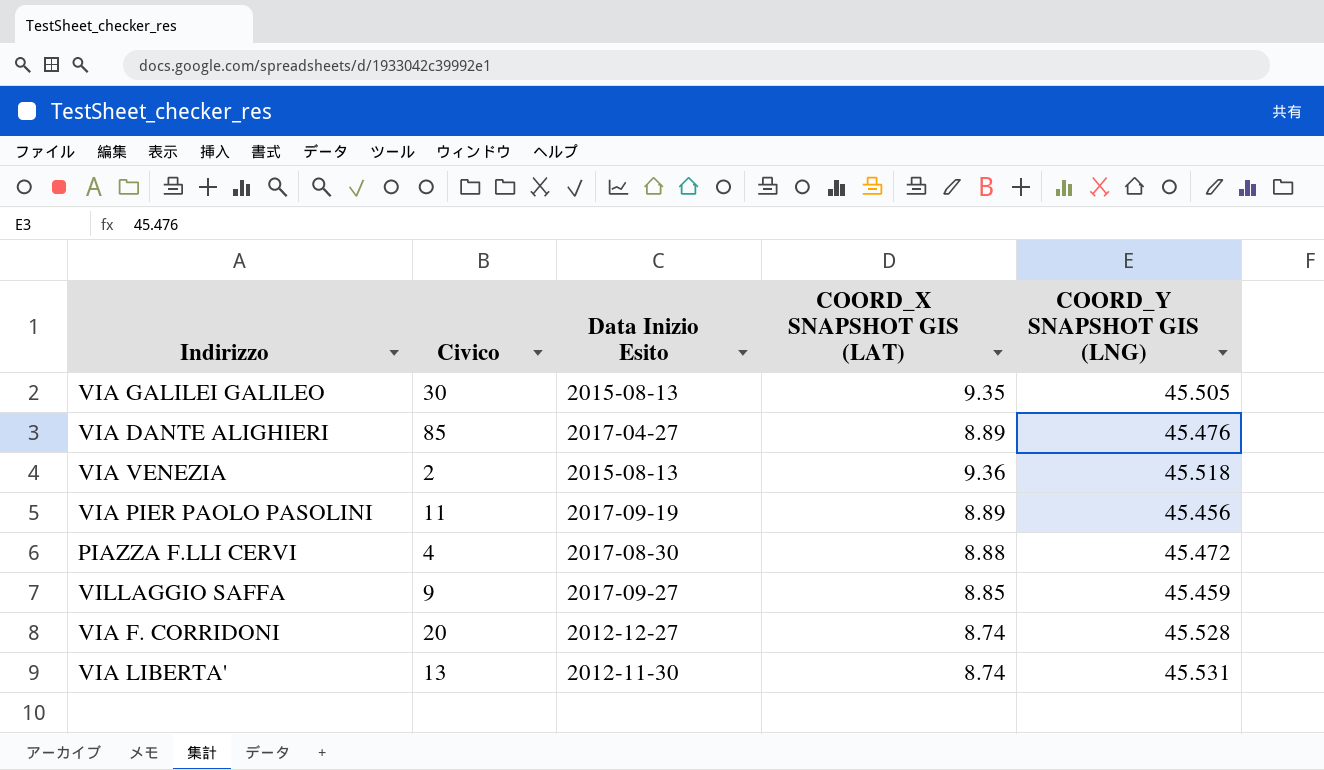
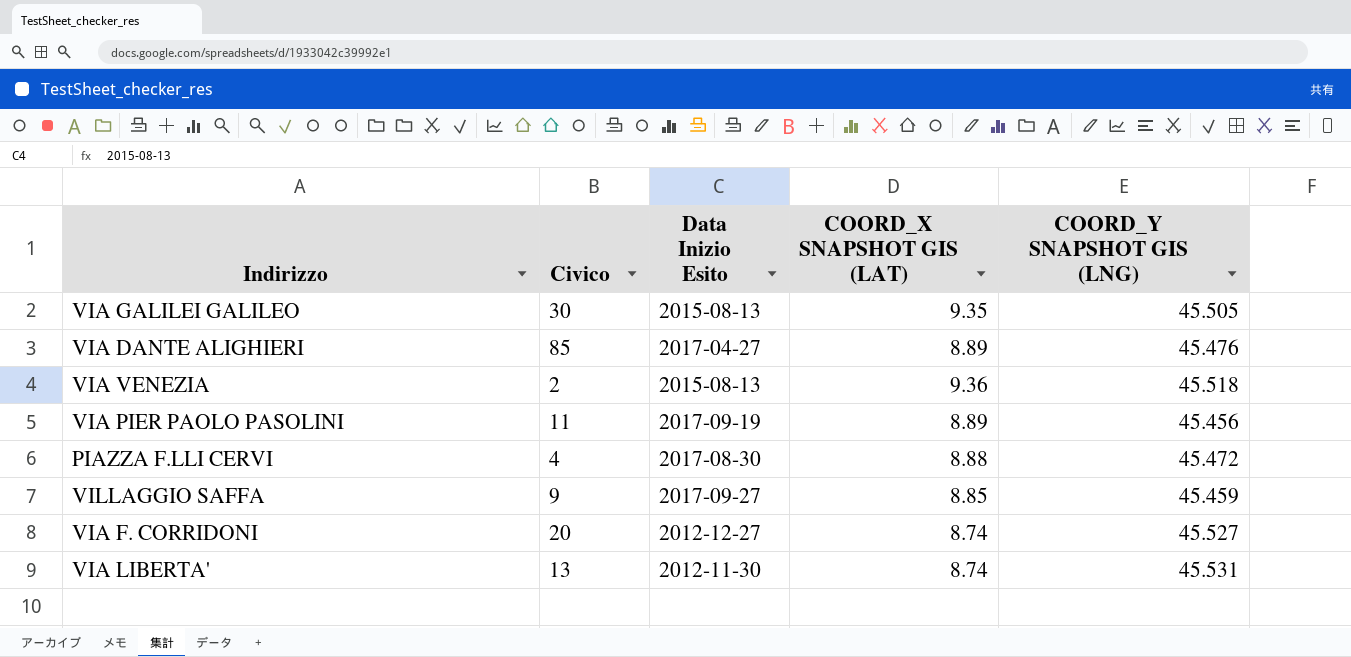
VIA F. CORRIDONI | COORD_Y SNAPSHOT GIS (LNG): 45.528 -> 45.527

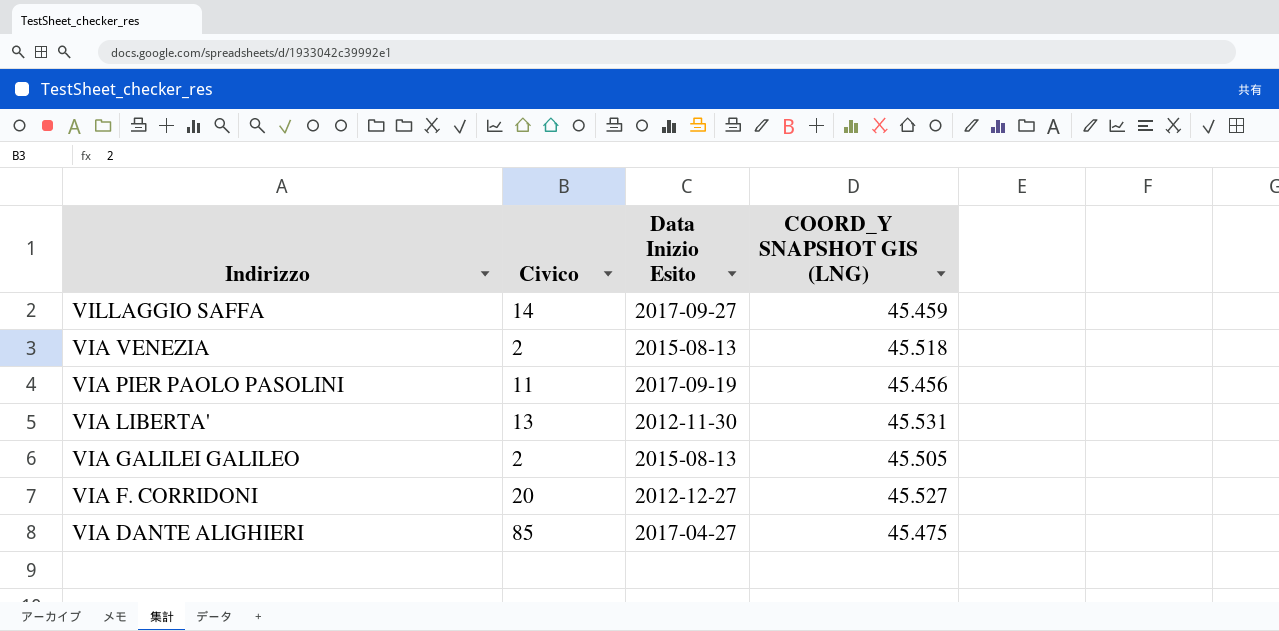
row order: none -> Indirizzo descending
column COORD_X SNAPSHOT GIS (LAT) | position: 4 -> none
row PIAZZA F.LLI CERVI: 4 | 2017-08-30 | 8.88 | 45.472 -> none
VILLAGGIO SAFFA | Civico: 9 -> 14
VIA GALILEI GALILEO | Civico: 30 -> 2
VIA DANTE ALIGHIERI | COORD_Y SNAPSHOT GIS (LNG): 45.476 -> 45.475

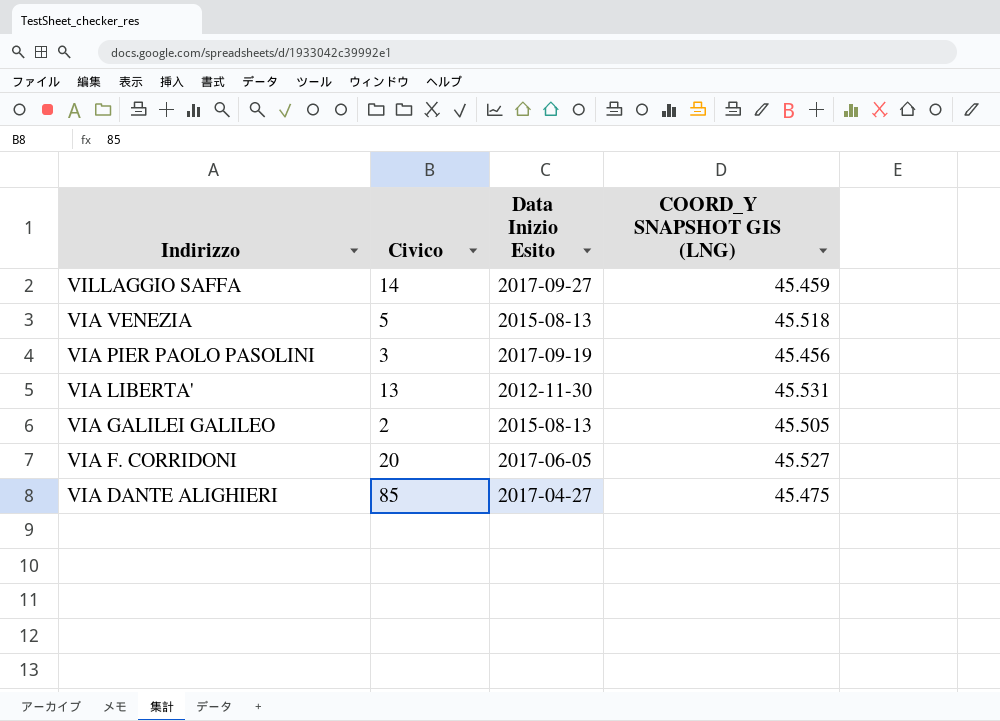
VIA VENEZIA | Civico: 2 -> 5
VIA PIER PAOLO PASOLINI | Civico: 11 -> 3
VIA F. CORRIDONI | Data Inizio Esito: 2012-12-27 -> 2017-06-05

